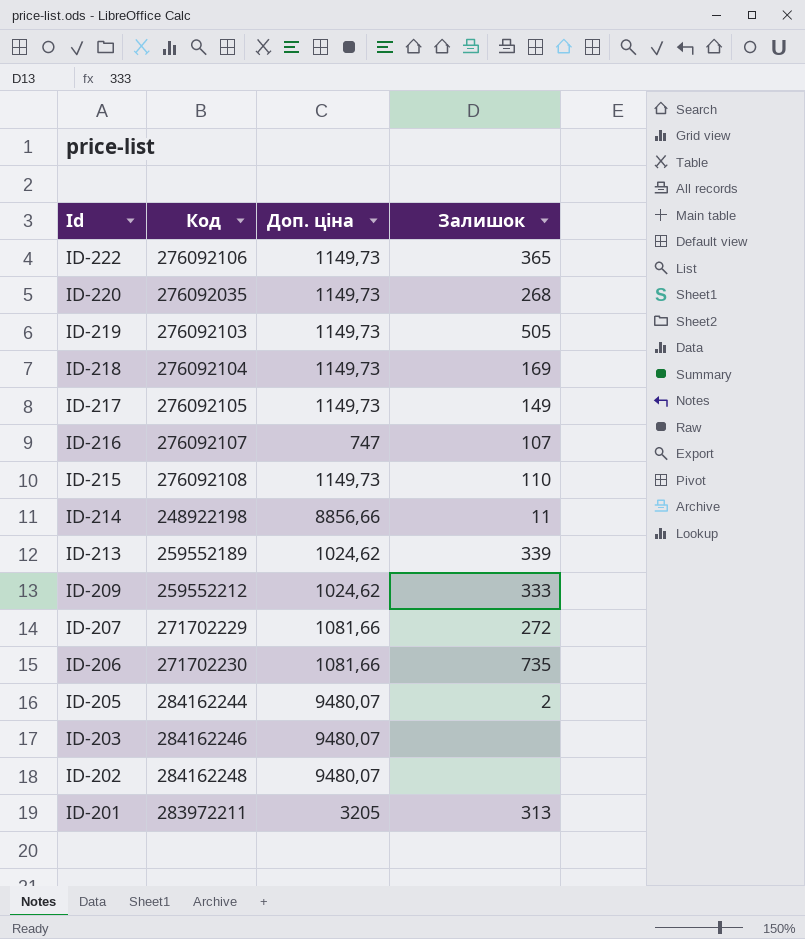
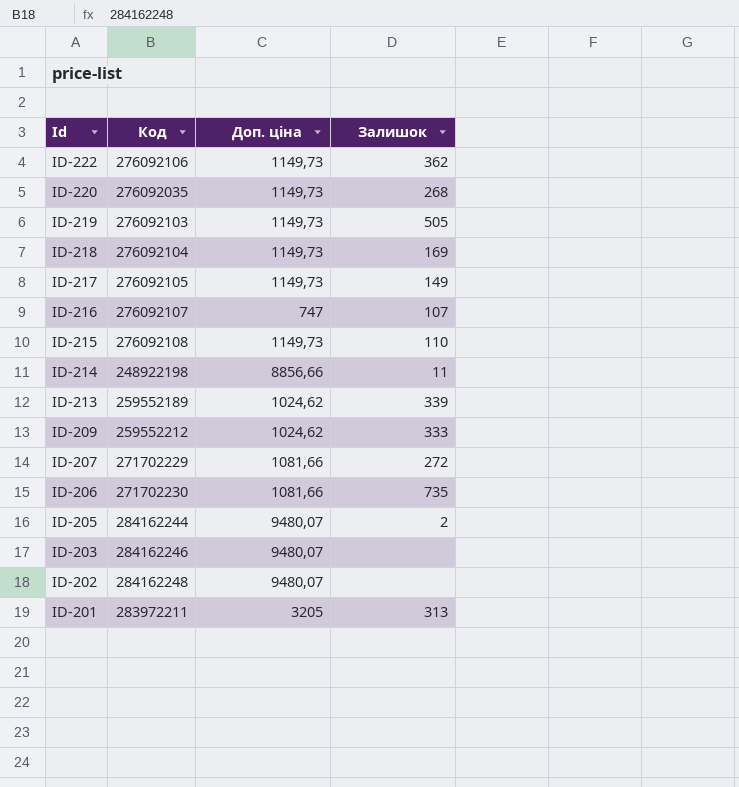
ID-222 | Залишок: 365 -> 362

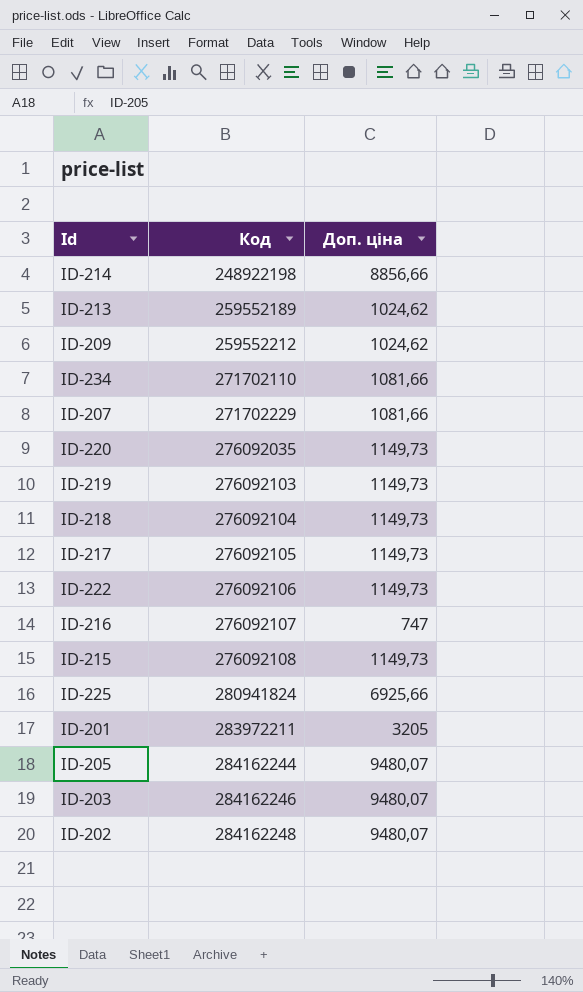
row order: Id descending -> Код ascending
column Залишок | position: 4 -> none
row ID-206: 271702230 | 1081,66 | 735 -> none
row ID-234: none -> 271702110 | 1081,66
row ID-225: none -> 280941824 | 6925,66

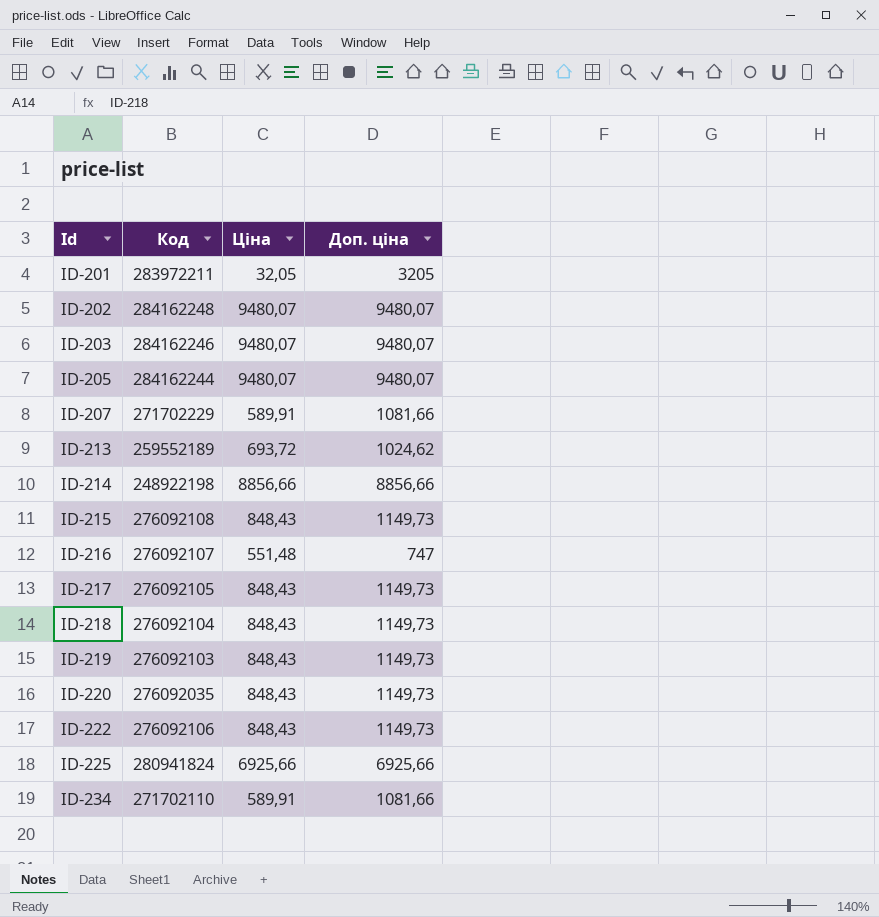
row order: Код ascending -> Id ascending
column Ціна | position: none -> 3
row ID-209: 259552212 | 1024,62 -> none

